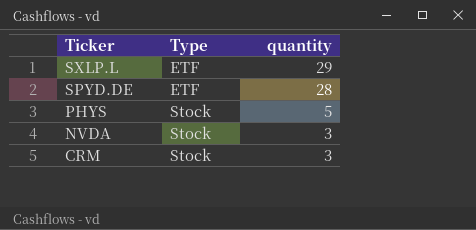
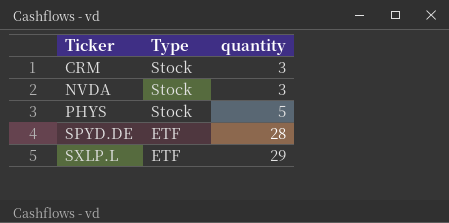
row order: Ticker descending -> Ticker ascending

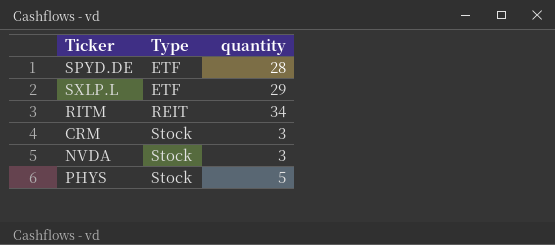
row order: Ticker ascending -> Type ascending
row RITM: none -> REIT | 34

